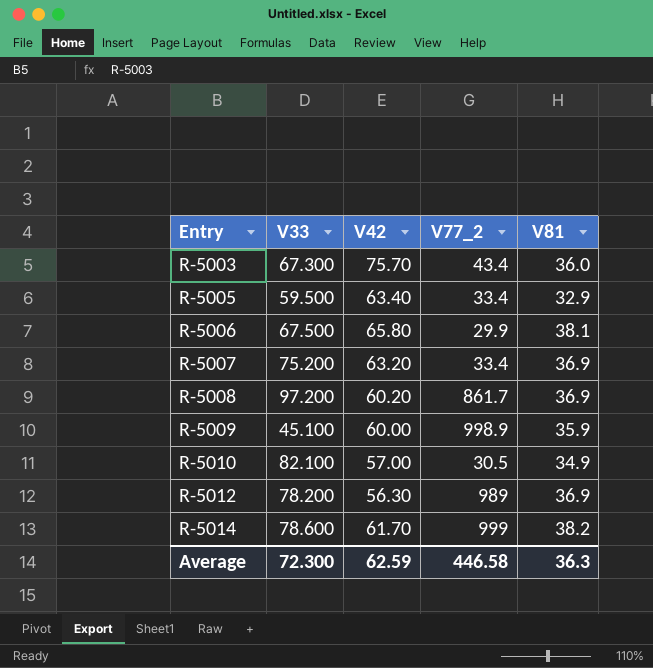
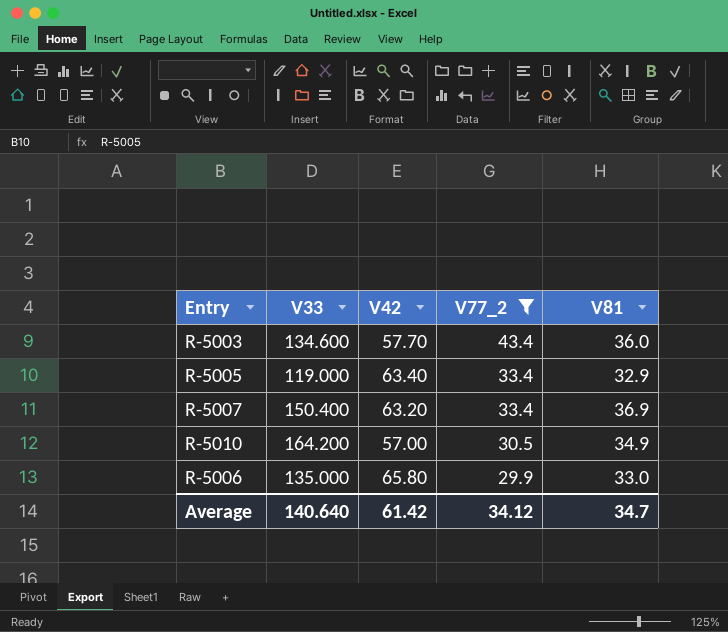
filter: none -> V77_2 <= 43.4
row order: Entry ascending -> V77_2 descending
R-5003 | V33: 67.300 -> 134.600
R-5003 | V42: 75.70 -> 57.70
R-5005 | V33: 59.500 -> 119.000
R-5007 | V33: 75.200 -> 150.400
R-5010 | V33: 82.100 -> 164.200
R-5006 | V33: 67.500 -> 135.000
R-5006 | V81: 38.1 -> 33.0
Average | V33: 72.300 -> 140.640
Average | V42: 62.59 -> 61.42
Average | V77_2: 446.58 -> 34.12
Average | V81: 36.3 -> 34.7

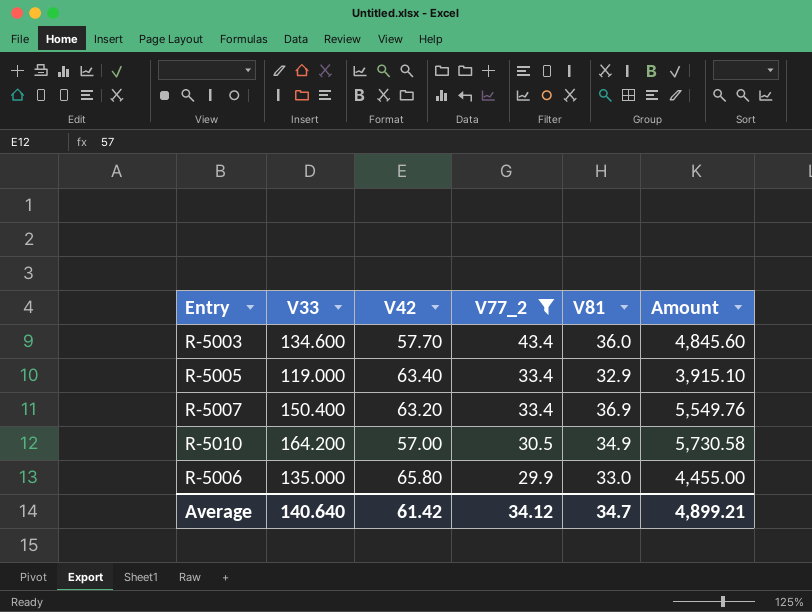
column Amount | formula: none -> [V33] * [V81]

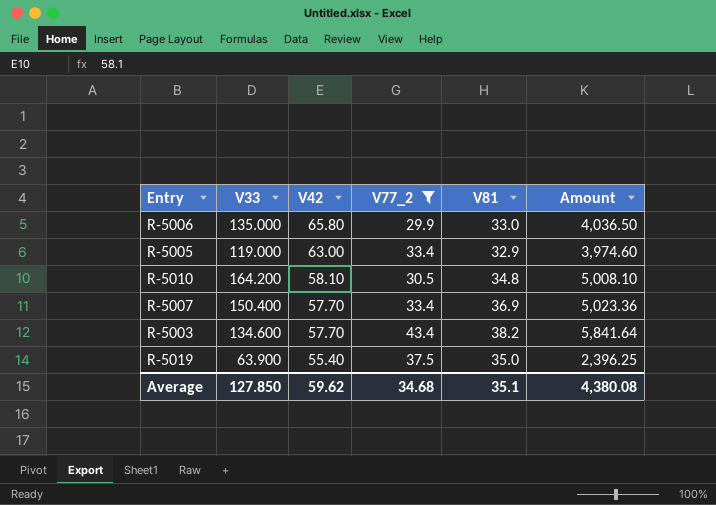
row order: V77_2 descending -> V42 descending
column Amount | formula: [V33] * [V81] -> [V33] * [V77_2]
R-5005 | V42: 63.40 -> 63.00
R-5010 | V42: 57.00 -> 58.10
R-5010 | V81: 34.9 -> 34.8
R-5007 | V42: 63.20 -> 57.70
R-5003 | V81: 36.0 -> 38.2
row R-5019: none -> 63.900 | 55.40 | 37.5 | 35.0 | 2,396.25
Average | V33: 140.640 -> 127.850
Average | V42: 61.42 -> 59.62
Average | V77_2: 34.12 -> 34.68
Average | V81: 34.7 -> 35.1
Average | Amount: 4,899.21 -> 4,380.08

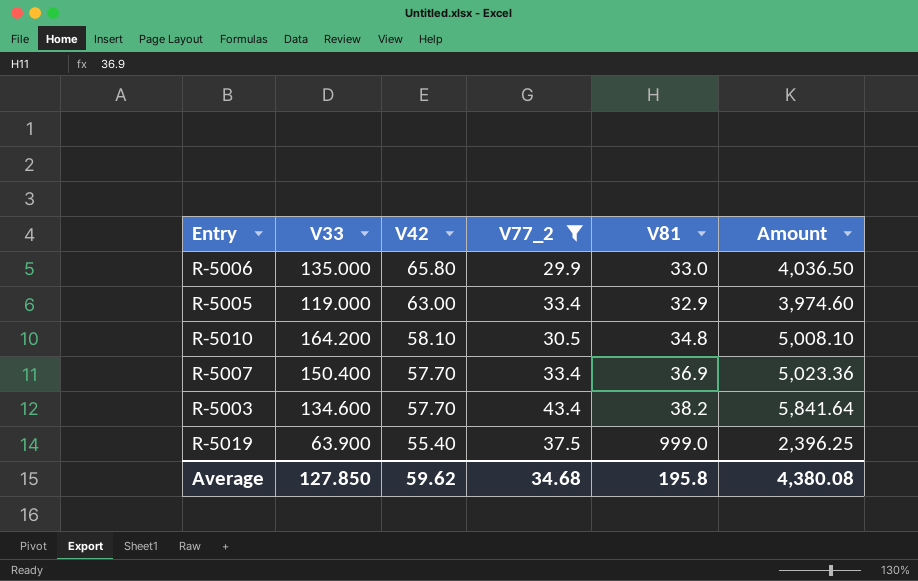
R-5019 | V81: 35.0 -> 999.0
Average | V81: 35.1 -> 195.8

